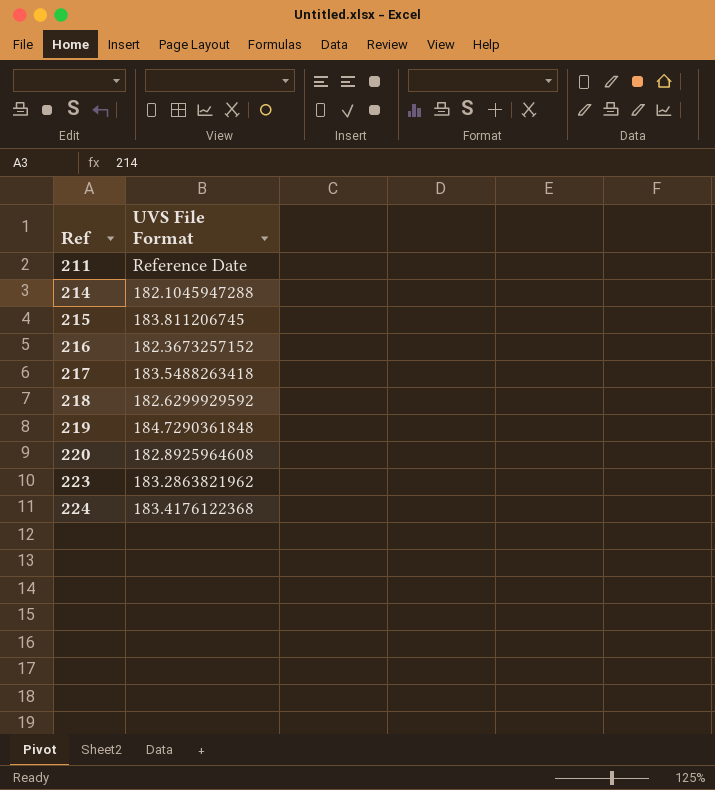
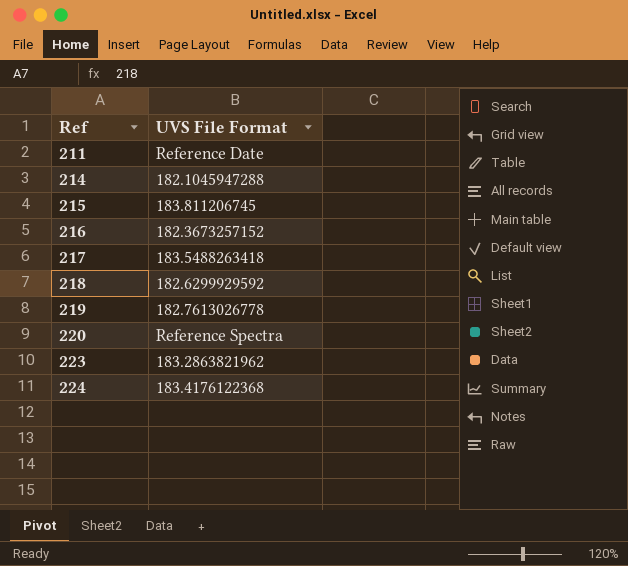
219 | UVS File Format: 184.7290361848 -> 182.7613026778
220 | UVS File Format: 182.8925964608 -> Reference Spectra

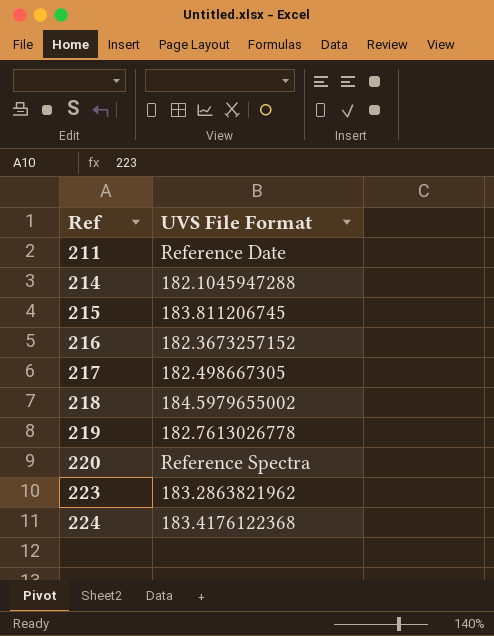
217 | UVS File Format: 183.5488263418 -> 182.498667305
218 | UVS File Format: 182.6299929592 -> 184.5979655002

